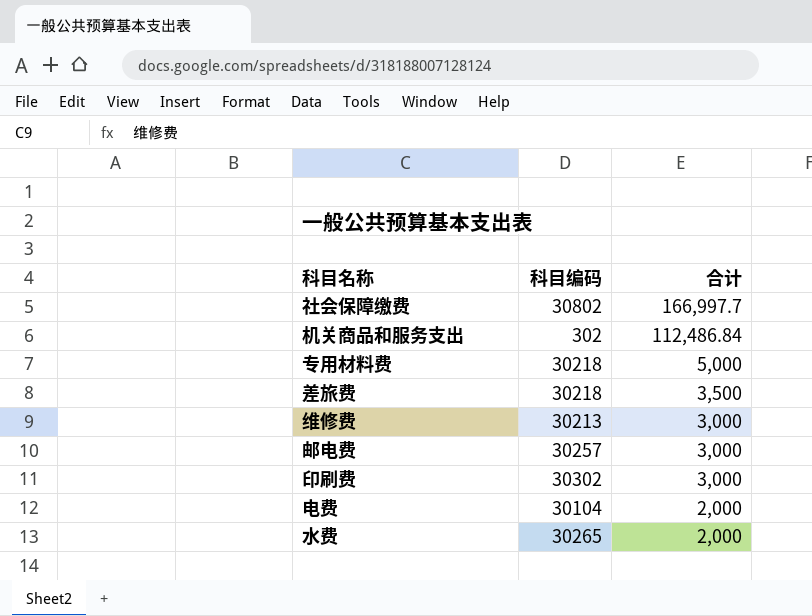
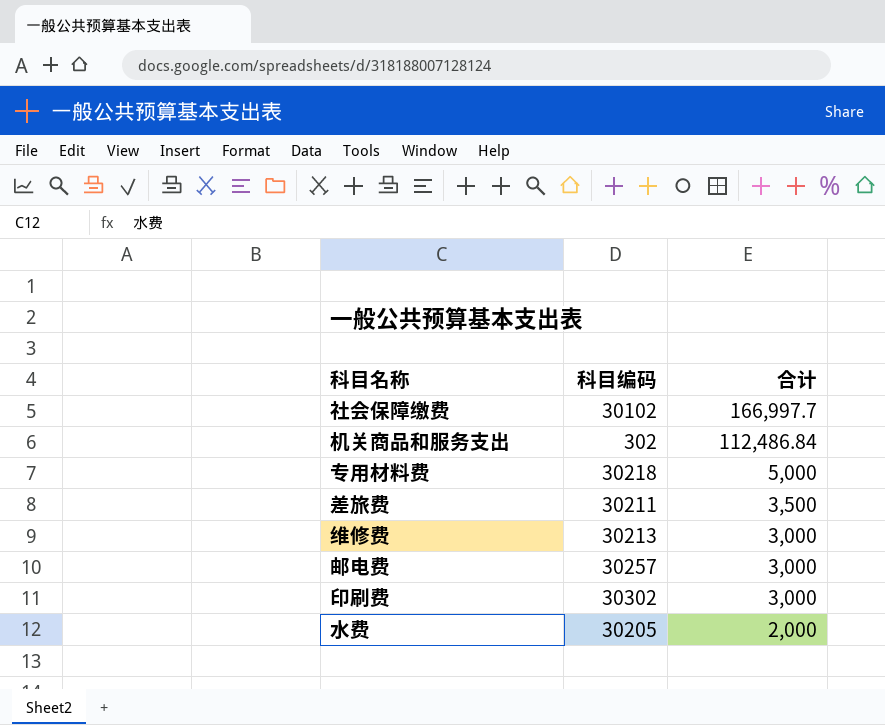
row 电费: 30104 | 2,000 -> none
社会保障缴费 | 科目编码: 30802 -> 30102
差旅费 | 科目编码: 30218 -> 30211
水费 | 科目编码: 30265 -> 30205

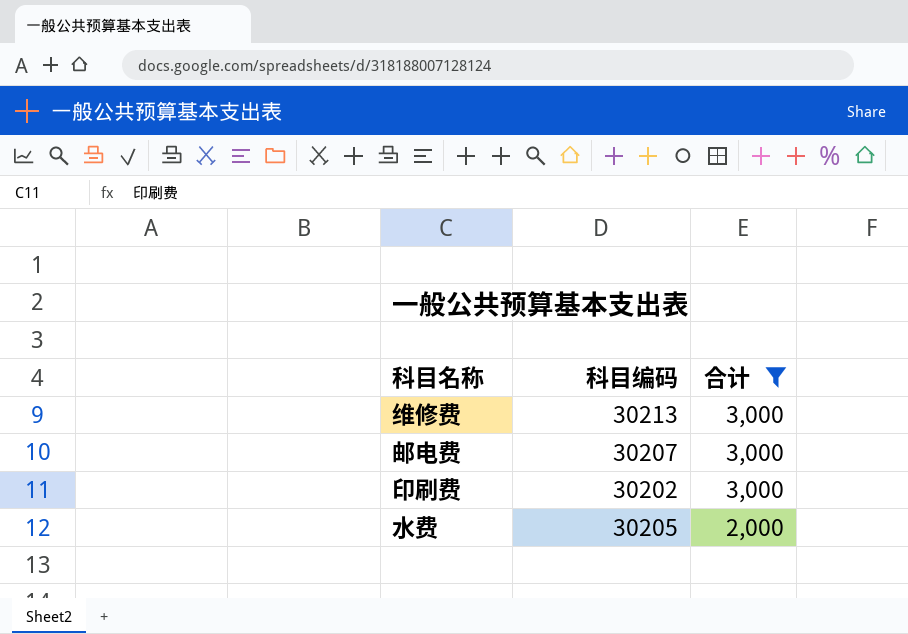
filter: none -> 合计 <= 3,000
邮电费 | 科目编码: 30257 -> 30207
印刷费 | 科目编码: 30302 -> 30202

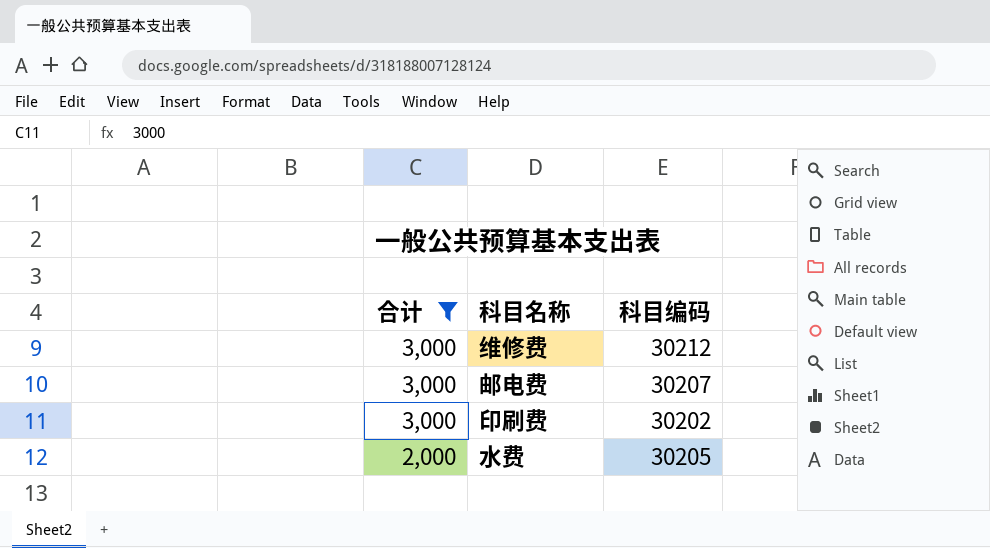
column 合计 | position: 3 -> 1
维修费 | 科目编码: 30213 -> 30212

